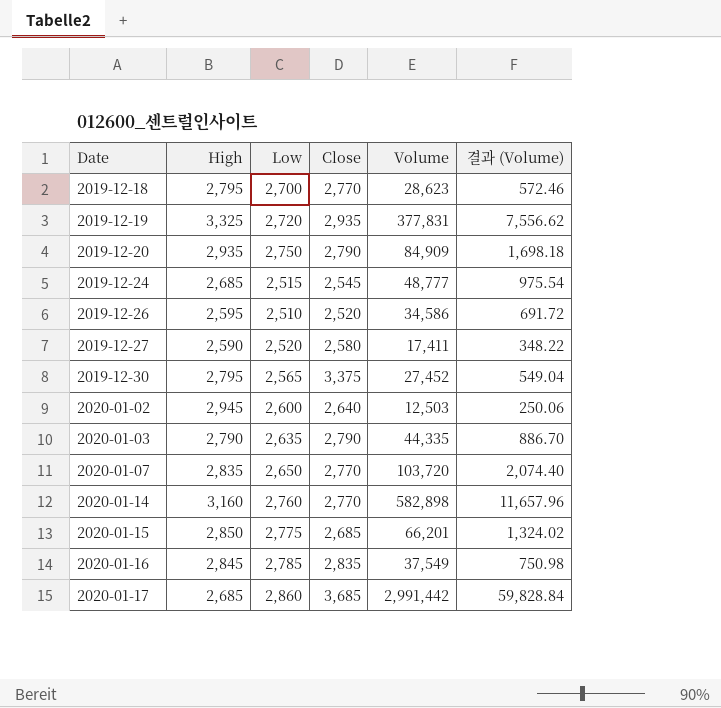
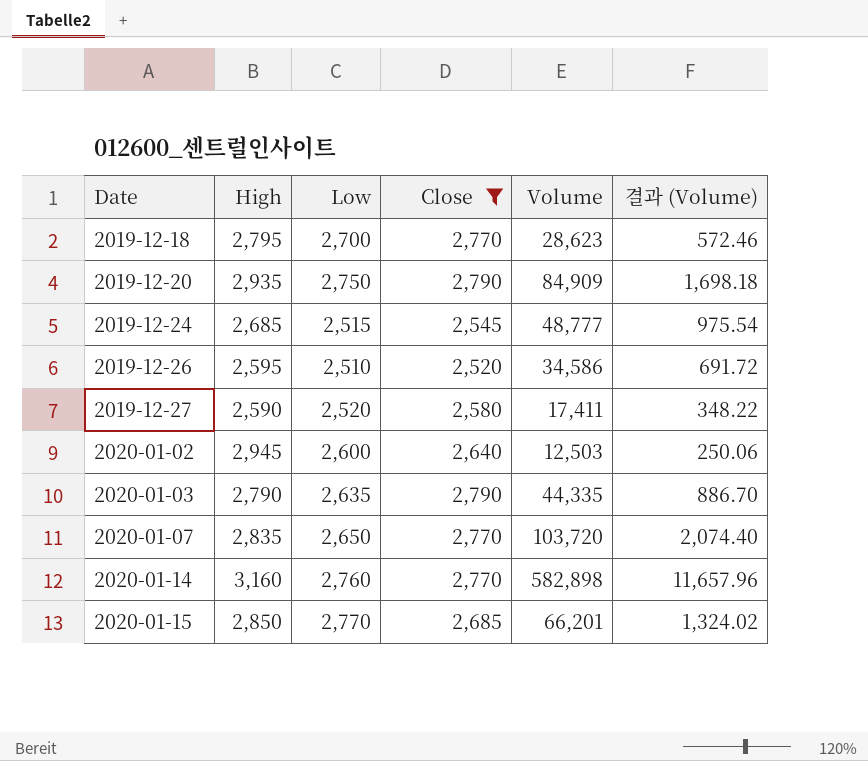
filter: none -> Close <= 2,790
2020-01-15 | Low: 2,775 -> 2,770

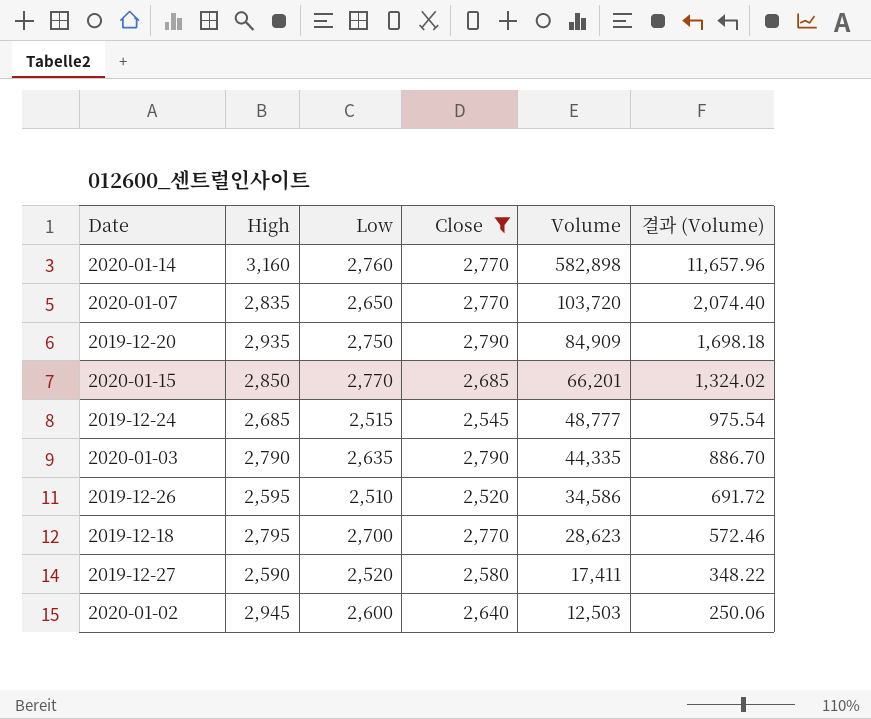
row order: Date ascending -> Volume descending

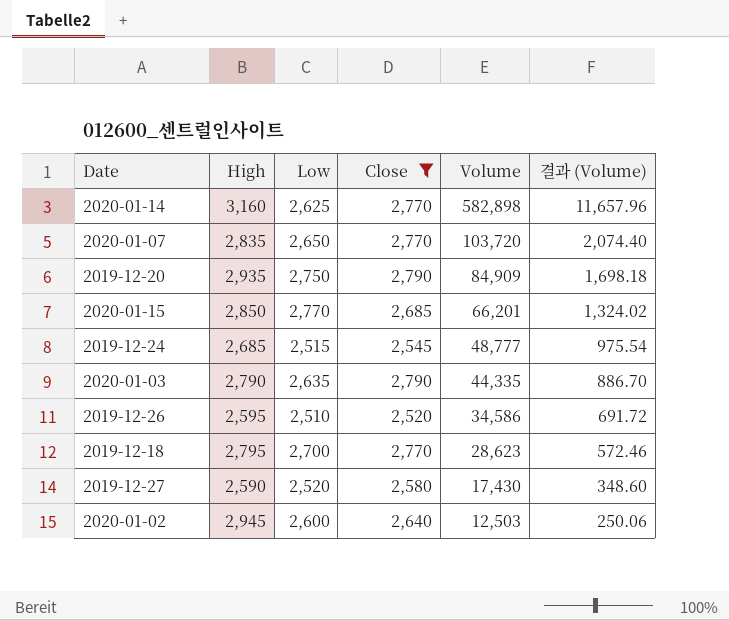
2020-01-14 | Low: 2,760 -> 2,625
2019-12-27 | Volume: 17,411 -> 17,430
2019-12-27 | 결과 (Volume): 348.22 -> 348.60

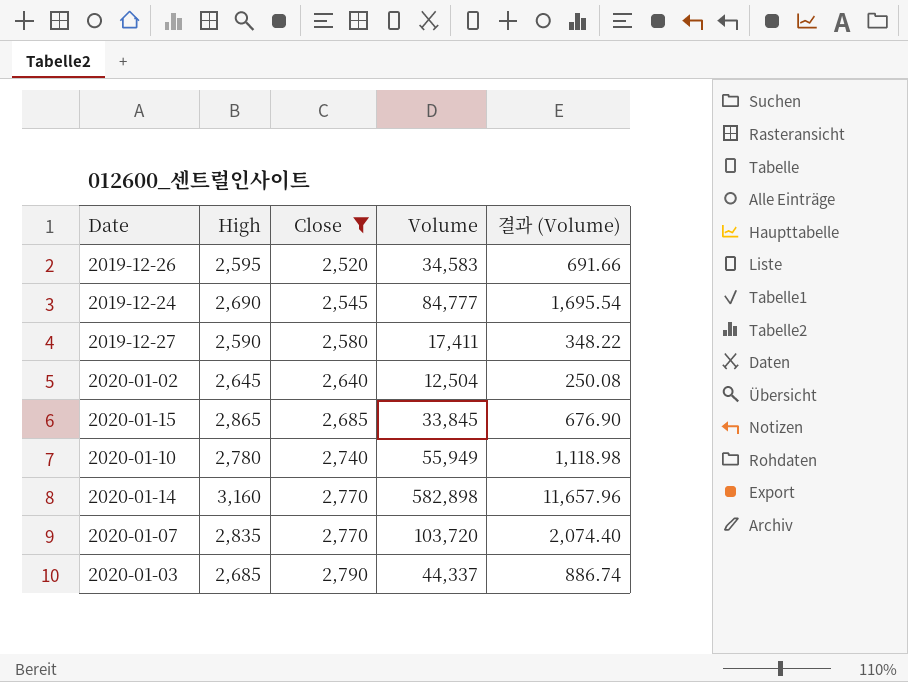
row order: Volume descending -> Close ascending
column Low | position: 3 -> none
row 2019-12-20: 2,935 | 2,750 | 2,790 | 84,909 | 1,698.18 -> none
row 2019-12-18: 2,795 | 2,700 | 2,770 | 28,623 | 572.46 -> none
2019-12-26 | Volume: 34,586 -> 34,583
2019-12-26 | 결과 (Volume): 691.72 -> 691.66
2019-12-24 | High: 2,685 -> 2,690
2019-12-24 | Volume: 48,777 -> 84,777
2019-12-24 | 결과 (Volume): 975.54 -> 1,695.54
2019-12-27 | Volume: 17,430 -> 17,411
2019-12-27 | 결과 (Volume): 348.60 -> 348.22
2020-01-02 | High: 2,945 -> 2,645
2020-01-02 | Volume: 12,503 -> 12,504
2020-01-02 | 결과 (Volume): 250.06 -> 250.08
2020-01-15 | High: 2,850 -> 2,865
2020-01-15 | Volume: 66,201 -> 33,845
2020-01-15 | 결과 (Volume): 1,324.02 -> 676.90
row 2020-01-10: none -> 2,780 | 2,740 | 55,949 | 1,118.98
2020-01-03 | High: 2,790 -> 2,685
2020-01-03 | Volume: 44,335 -> 44,337
2020-01-03 | 결과 (Volume): 886.70 -> 886.74

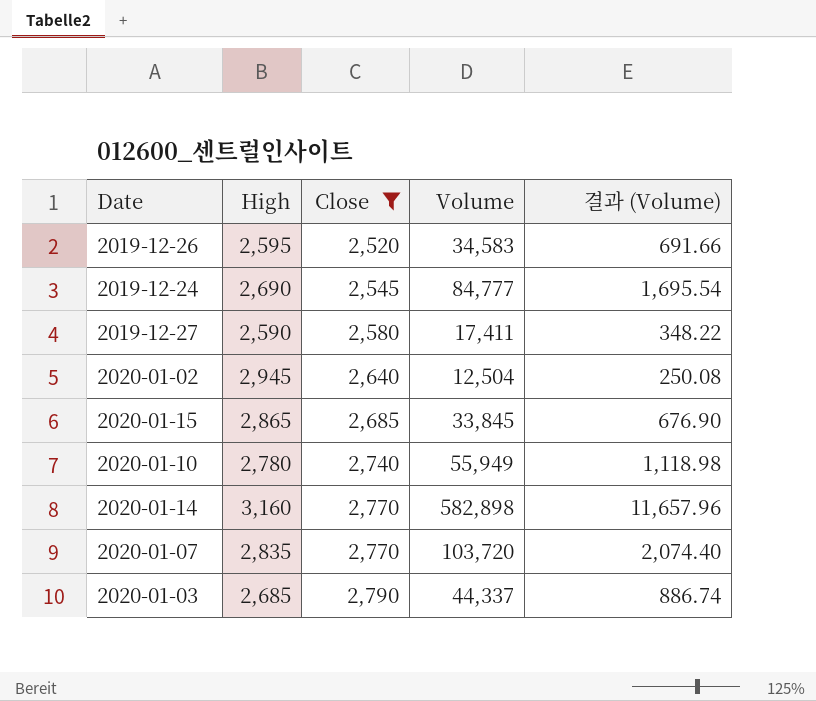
2020-01-02 | High: 2,645 -> 2,945

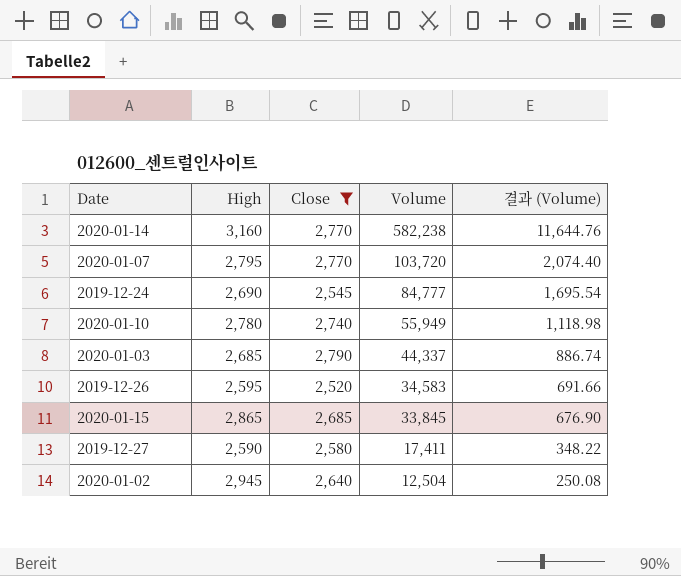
row order: Close ascending -> Volume descending
2020-01-14 | Volume: 582,898 -> 582,238
2020-01-14 | 결과 (Volume): 11,657.96 -> 11,644.76
2020-01-07 | High: 2,835 -> 2,795

